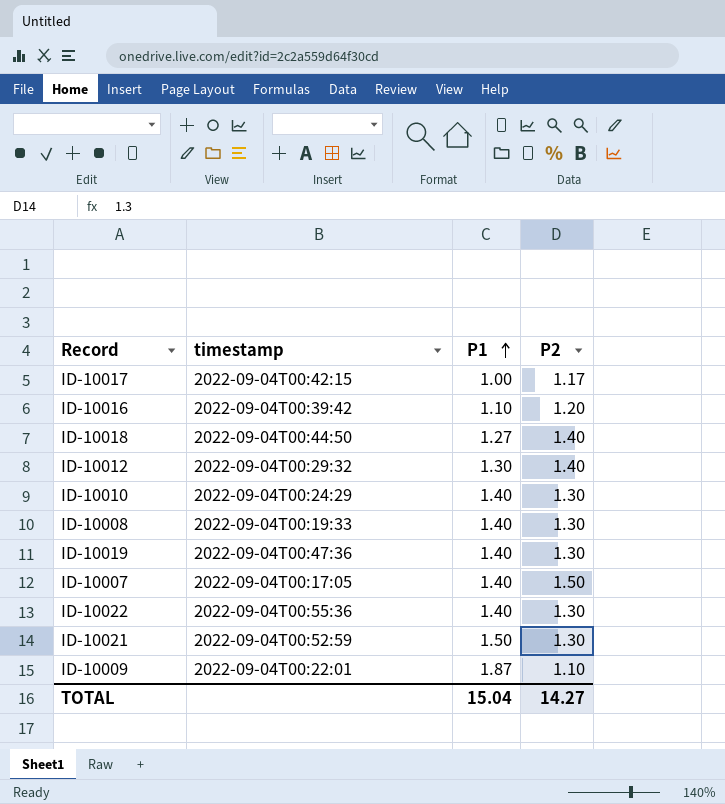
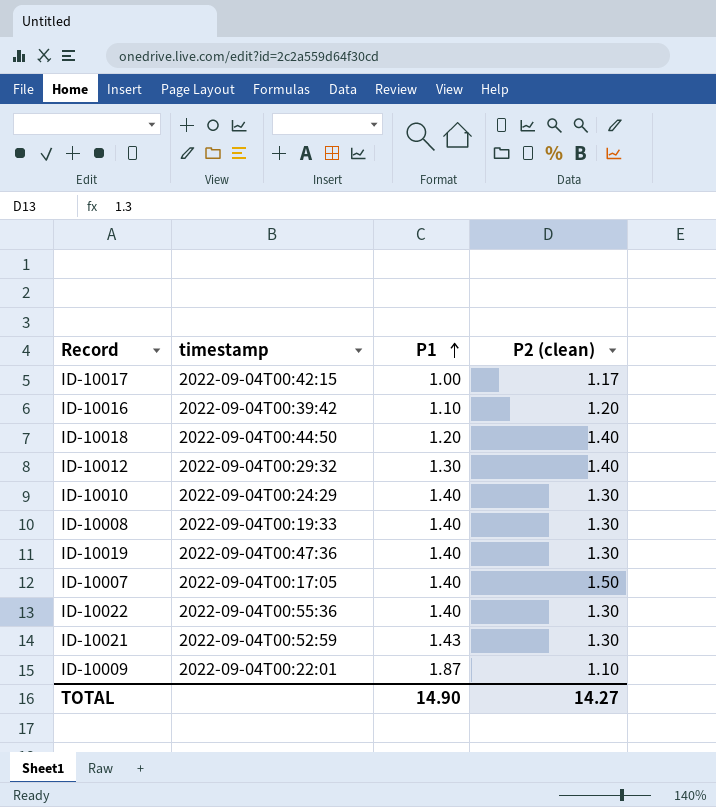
column name: P2 -> P2 (clean)
ID-10018 | P1: 1.27 -> 1.20
ID-10021 | P1: 1.50 -> 1.43
TOTAL | P1: 15.04 -> 14.90

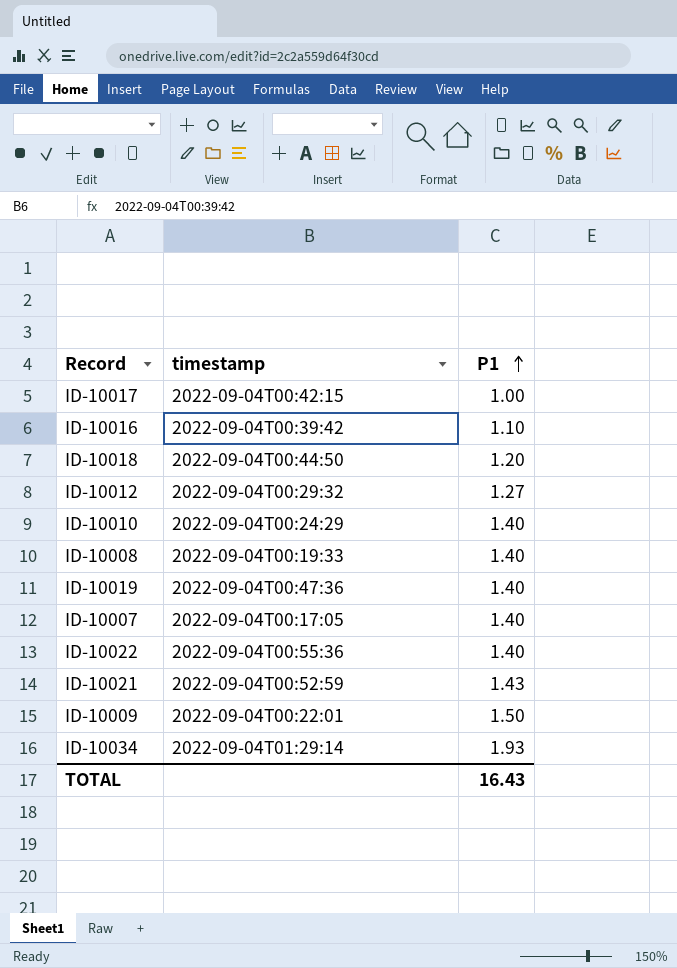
column P2 (clean) | position: 4 -> none
ID-10012 | P1: 1.30 -> 1.27
ID-10009 | P1: 1.87 -> 1.50
row ID-10034: none -> 2022-09-04T01:29:14 | 1.93
TOTAL | P1: 14.90 -> 16.43

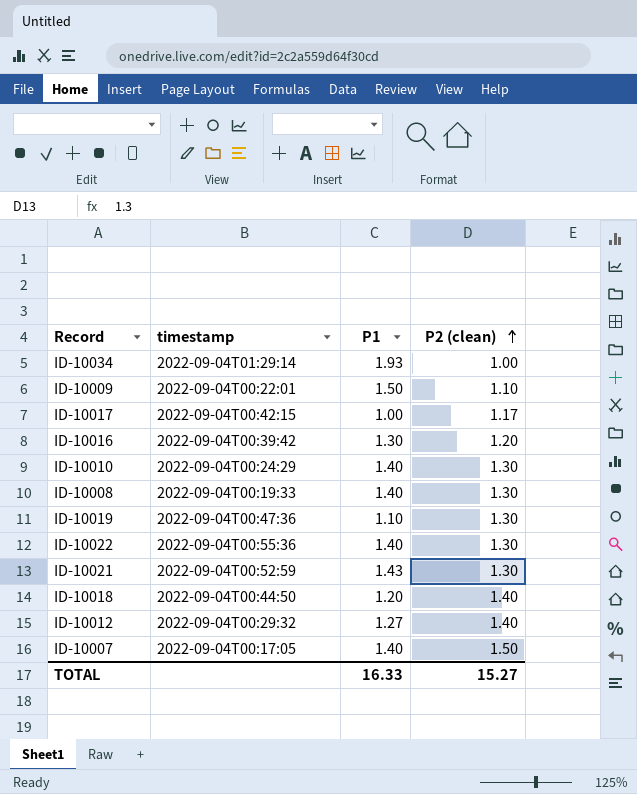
row order: P1 ascending -> P2 (clean) ascending
column P2 (clean) | position: none -> 4
ID-10016 | P1: 1.10 -> 1.30
ID-10019 | P1: 1.40 -> 1.10
TOTAL | P1: 16.43 -> 16.33

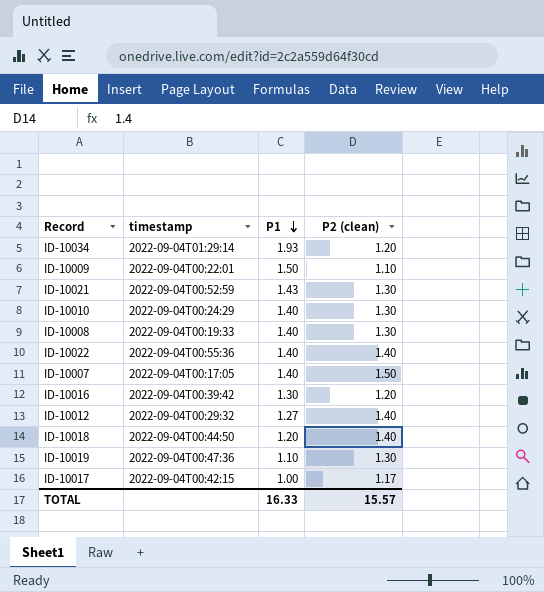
row order: P2 (clean) ascending -> P1 descending
ID-10034 | P2 (clean): 1.00 -> 1.20
ID-10022 | P2 (clean): 1.30 -> 1.40
TOTAL | P2 (clean): 15.27 -> 15.57

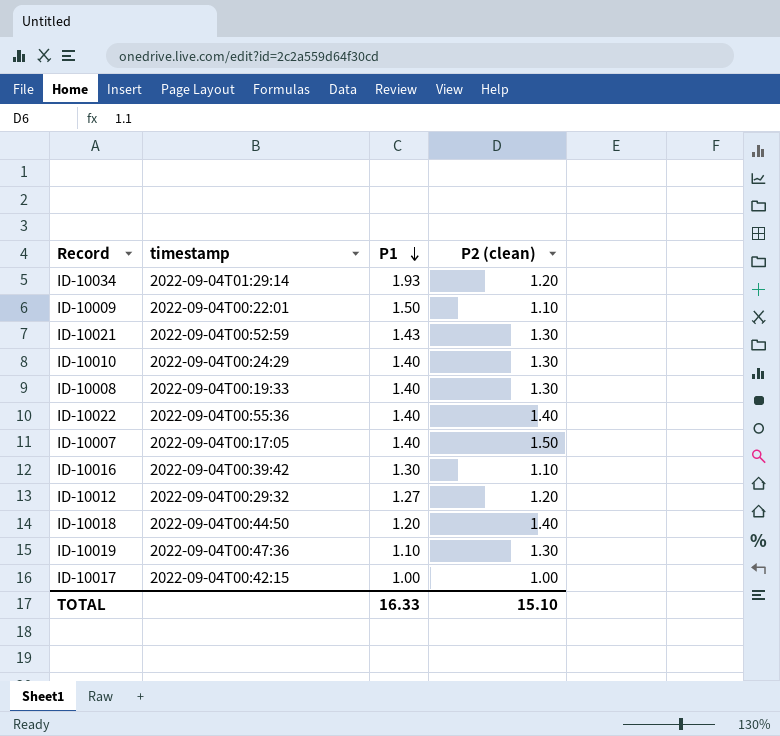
ID-10016 | P2 (clean): 1.20 -> 1.10
ID-10012 | P2 (clean): 1.40 -> 1.20
ID-10017 | P2 (clean): 1.17 -> 1.00
TOTAL | P2 (clean): 15.57 -> 15.10

